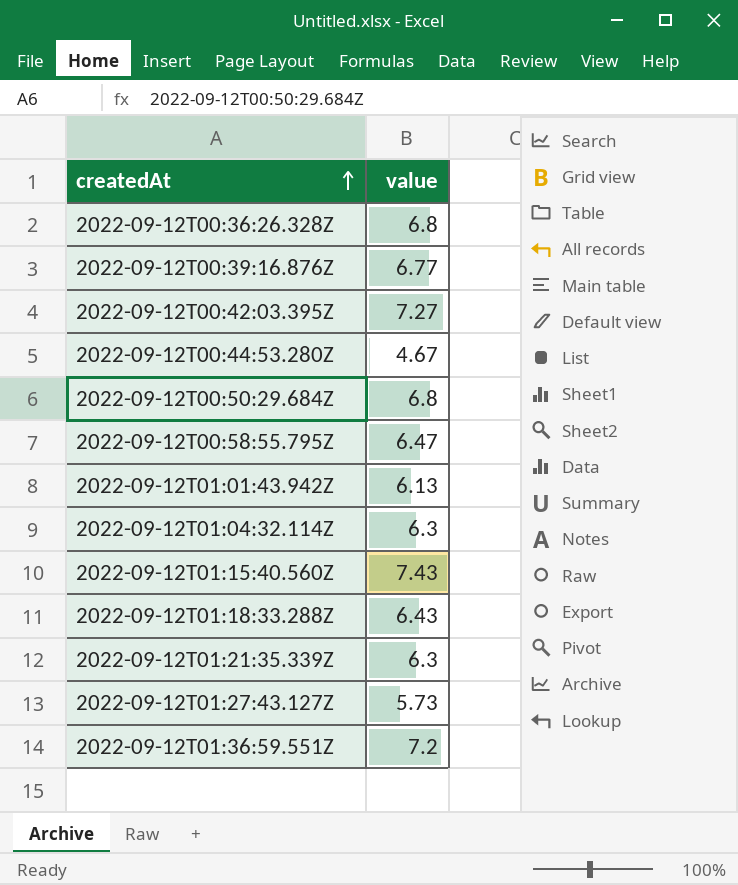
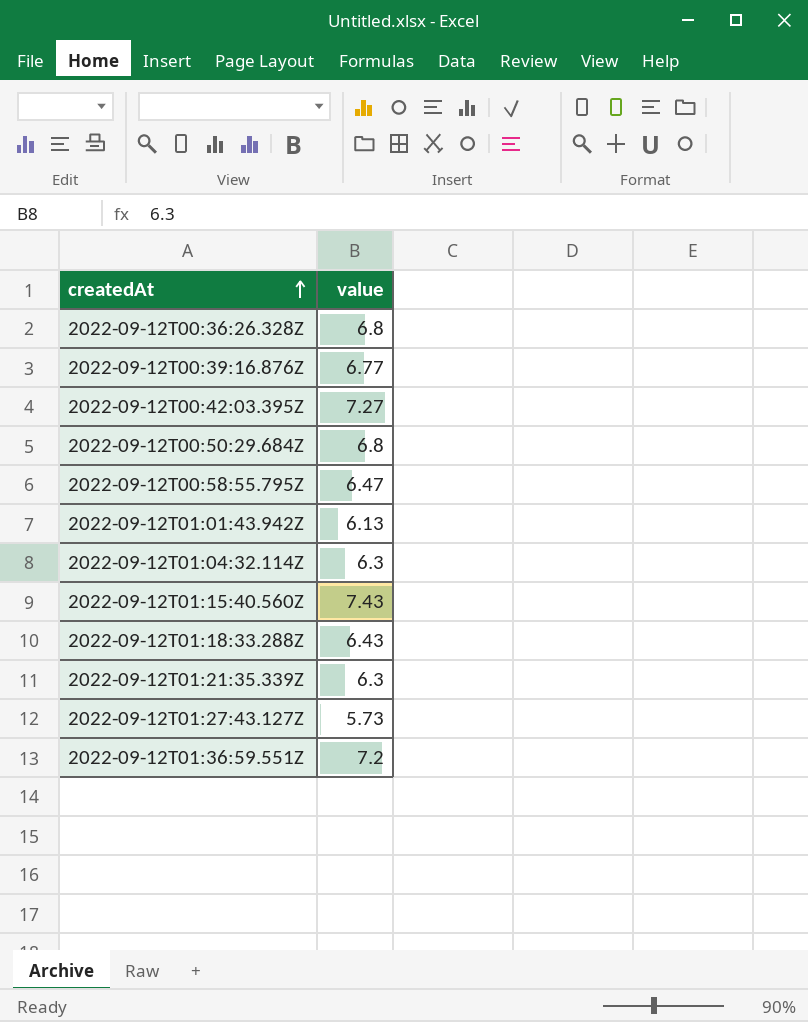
row 2022-09-12T00:44:53.280Z: 4.67 -> none

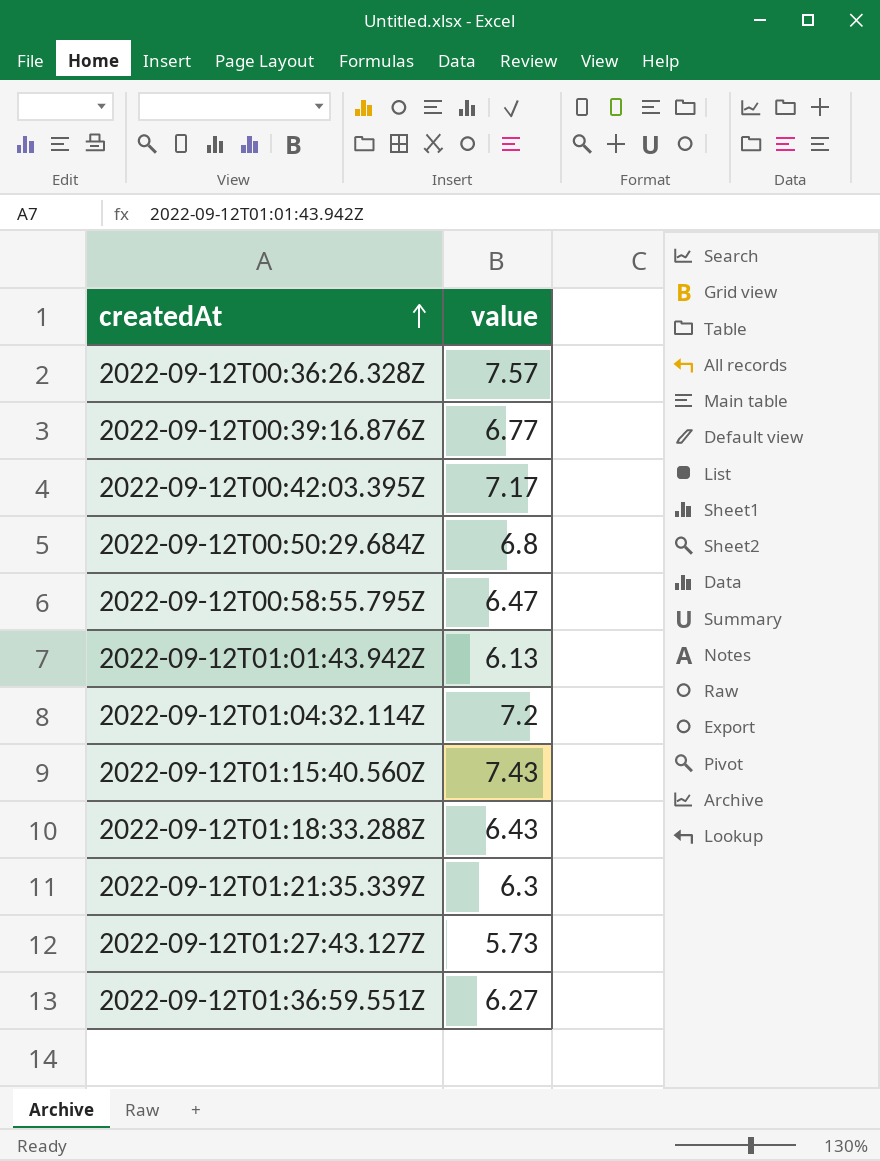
2022-09-12T00:36:26.328Z | value: 6.8 -> 7.57
2022-09-12T00:42:03.395Z | value: 7.27 -> 7.17
2022-09-12T01:04:32.114Z | value: 6.3 -> 7.2
2022-09-12T01:36:59.551Z | value: 7.2 -> 6.27

